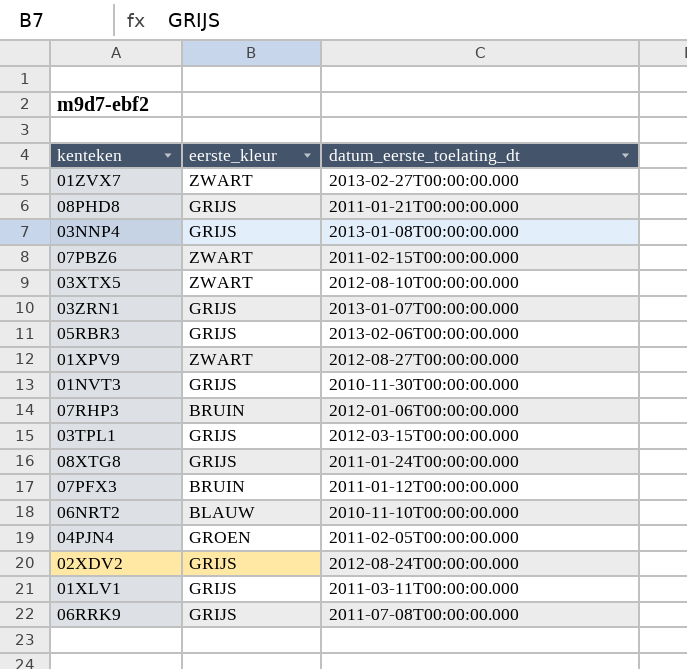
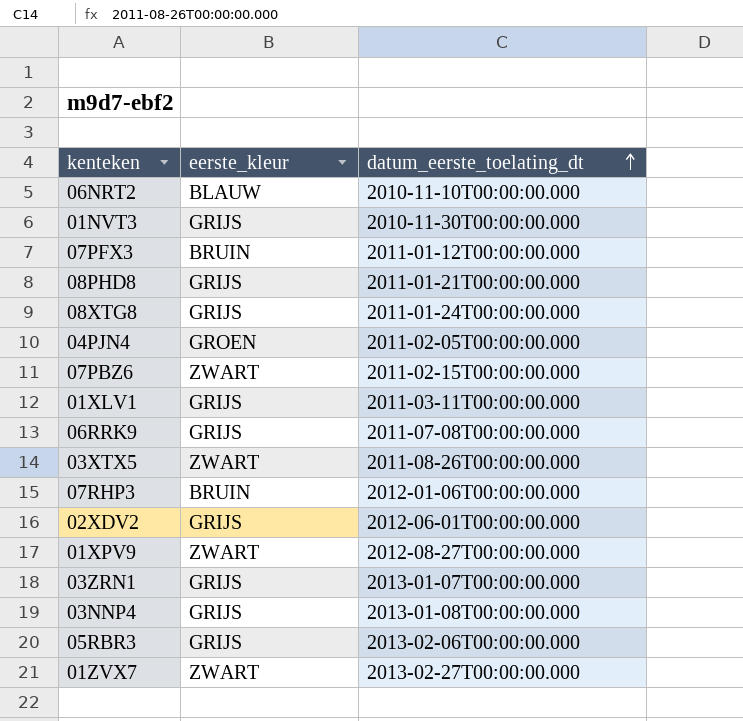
row order: none -> datum_eerste_toelating_dt ascending
row 03TPL1: GRIJS | 2012-03-15T00:00:00.000 -> none
03XTX5 | datum_eerste_toelating_dt: 2012-08-10T00:00:00.000 -> 2011-08-26T00:00:00.000
02XDV2 | datum_eerste_toelating_dt: 2012-08-24T00:00:00.000 -> 2012-06-01T00:00:00.000

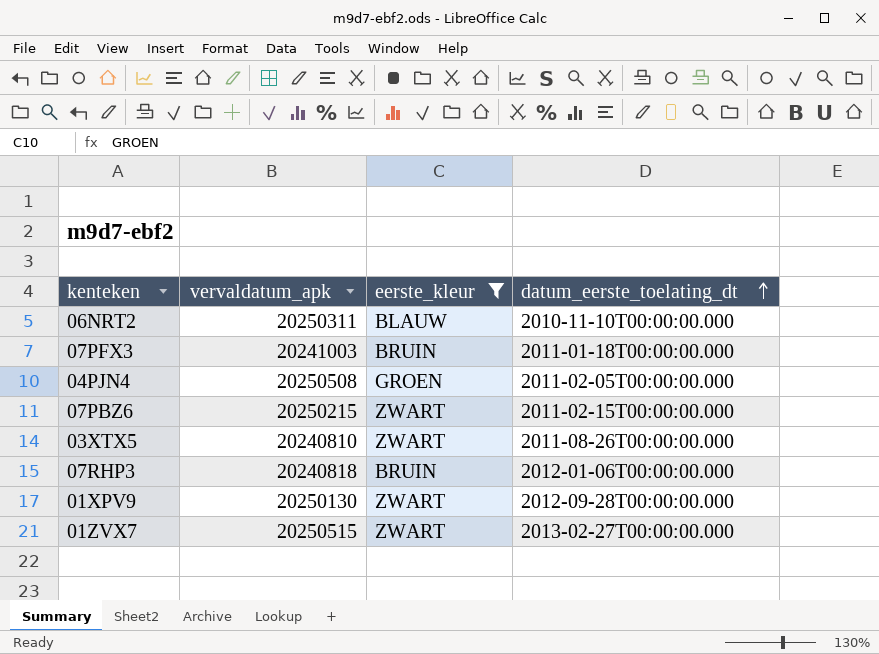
filter: none -> eerste_kleur != GRIJS
column vervaldatum_apk | position: none -> 2
07PFX3 | datum_eerste_toelating_dt: 2011-01-12T00:00:00.000 -> 2011-01-18T00:00:00.000
01XPV9 | datum_eerste_toelating_dt: 2012-08-27T00:00:00.000 -> 2012-09-28T00:00:00.000

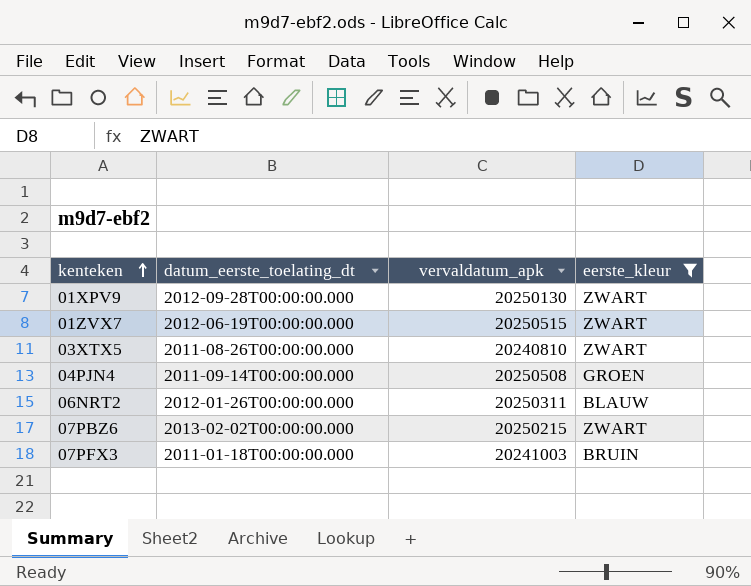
row order: datum_eerste_toelating_dt ascending -> kenteken ascending
column datum_eerste_toelating_dt | position: 4 -> 2
row 07RHP3: 20240818 | BRUIN | 2012-01-06T00:00:00.000 -> none
01ZVX7 | datum_eerste_toelating_dt: 2013-02-27T00:00:00.000 -> 2012-06-19T00:00:00.000
04PJN4 | datum_eerste_toelating_dt: 2011-02-05T00:00:00.000 -> 2011-09-14T00:00:00.000
06NRT2 | datum_eerste_toelating_dt: 2010-11-10T00:00:00.000 -> 2012-01-26T00:00:00.000
07PBZ6 | datum_eerste_toelating_dt: 2011-02-15T00:00:00.000 -> 2013-02-02T00:00:00.000

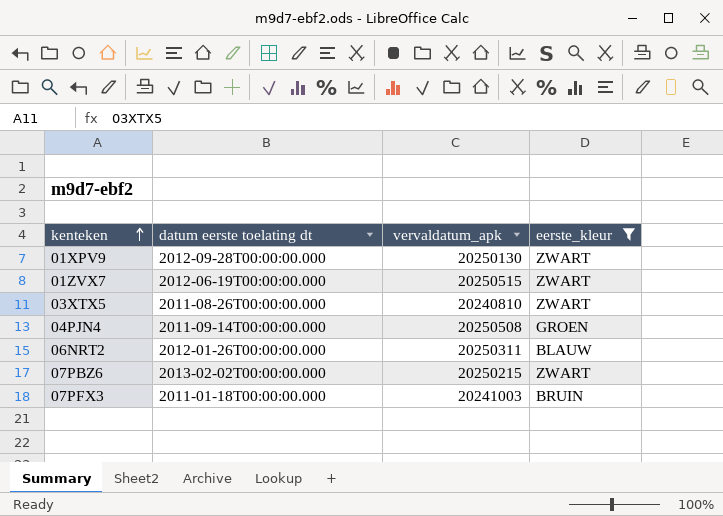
column name: datum_eerste_toelating_dt -> datum eerste toelating dt

